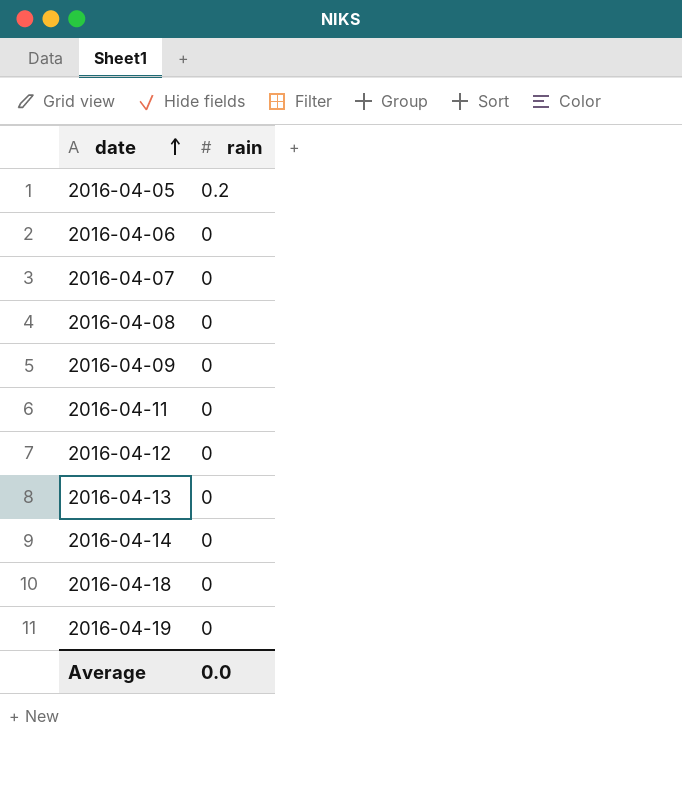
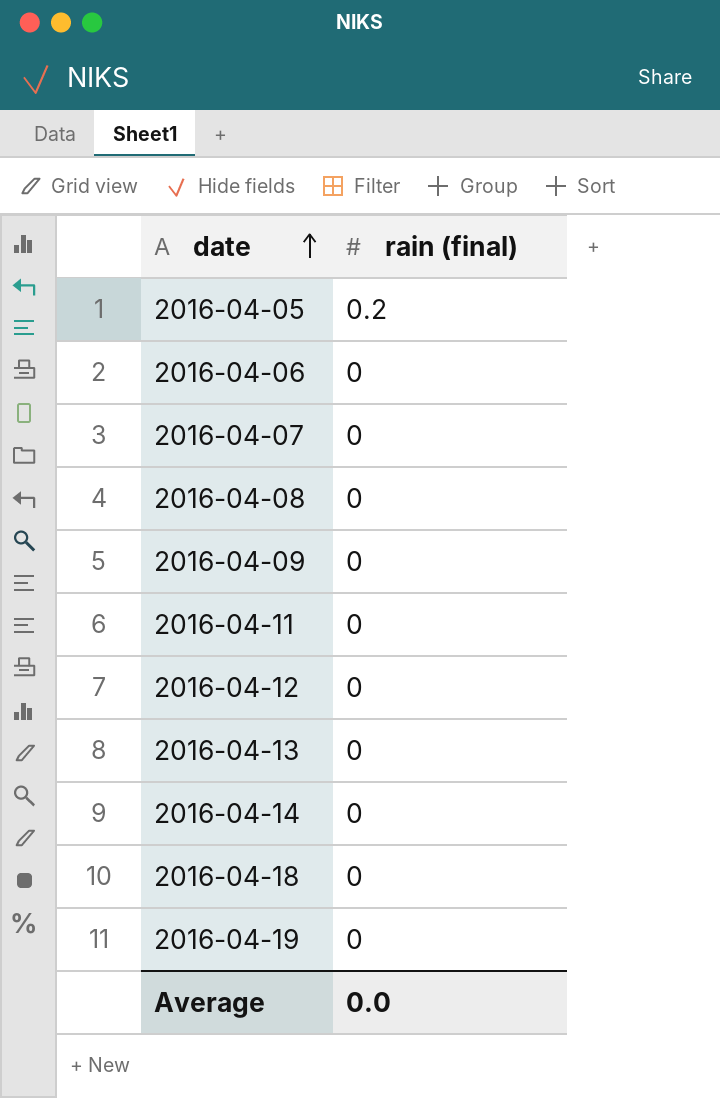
column name: rain -> rain (final)

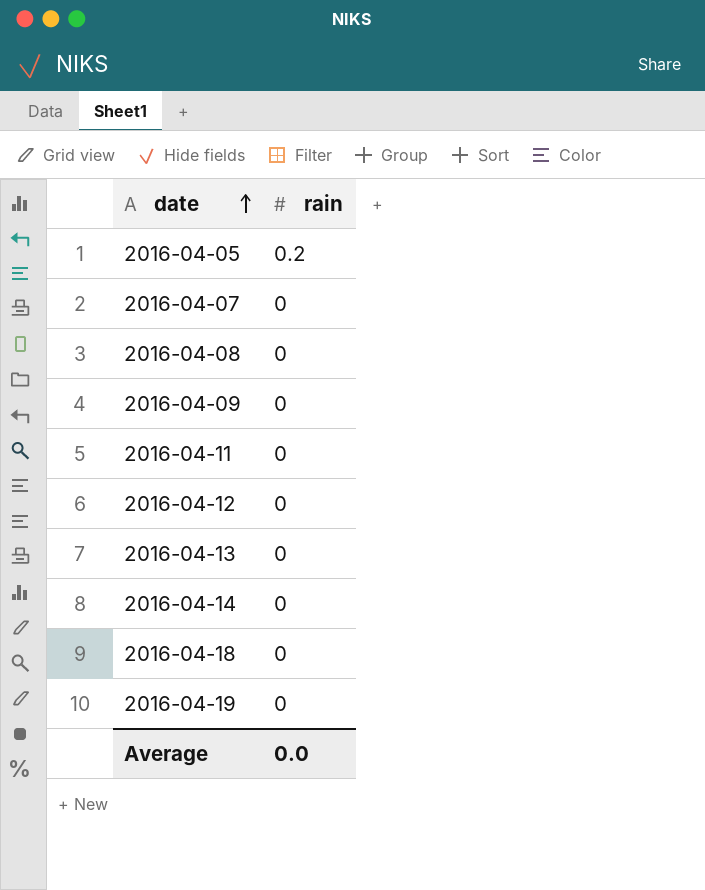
column name: rain (final) -> rain
row 2016-04-06: 0 -> none

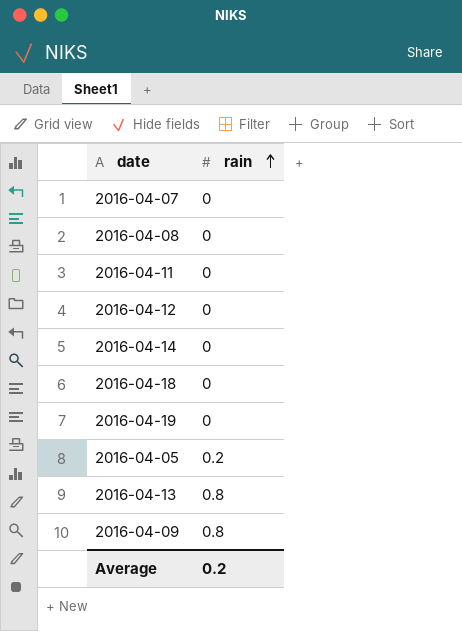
row order: date ascending -> rain ascending
2016-04-13 | rain: 0 -> 0.8
2016-04-09 | rain: 0 -> 0.8
Average | rain: 0.0 -> 0.2

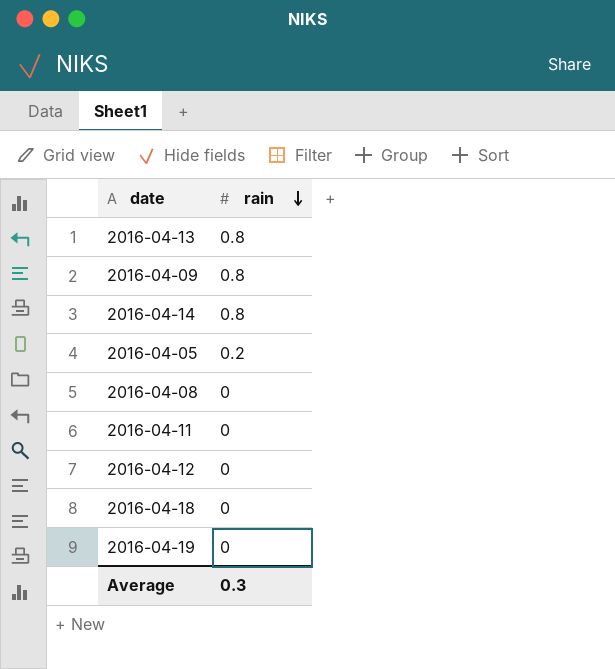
row order: rain ascending -> rain descending
row 2016-04-07: 0 -> none
2016-04-14 | rain: 0 -> 0.8
Average | rain: 0.2 -> 0.3

